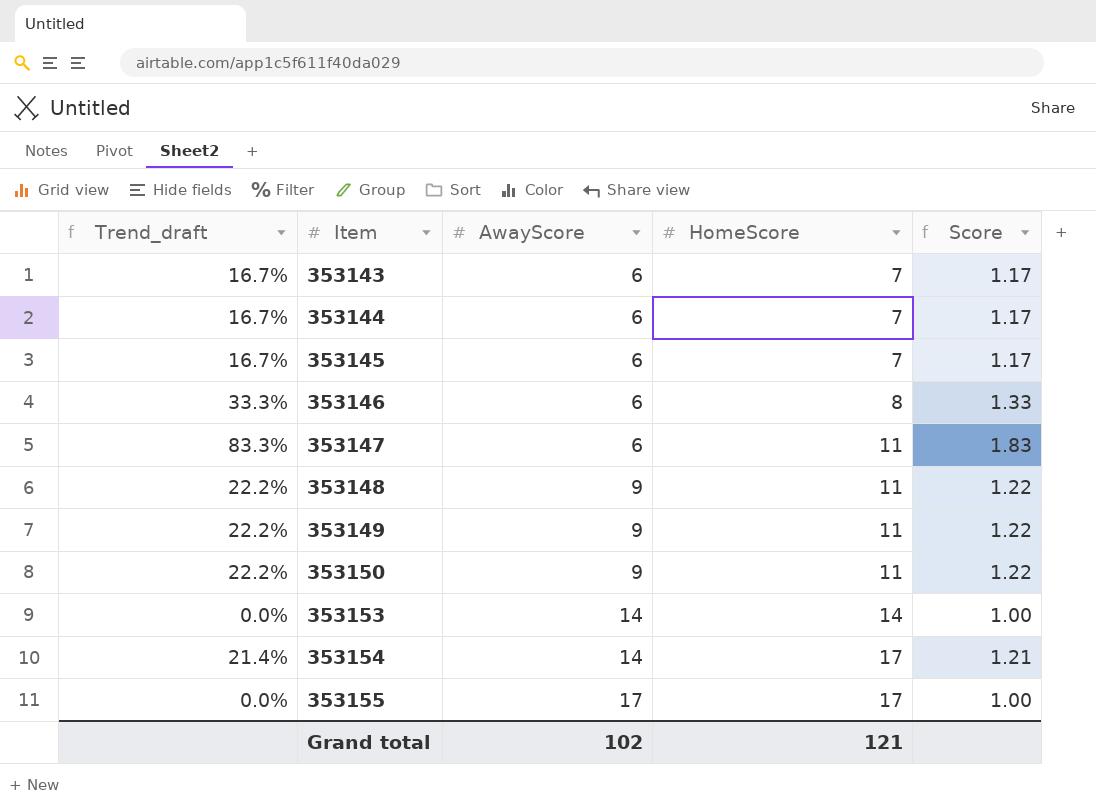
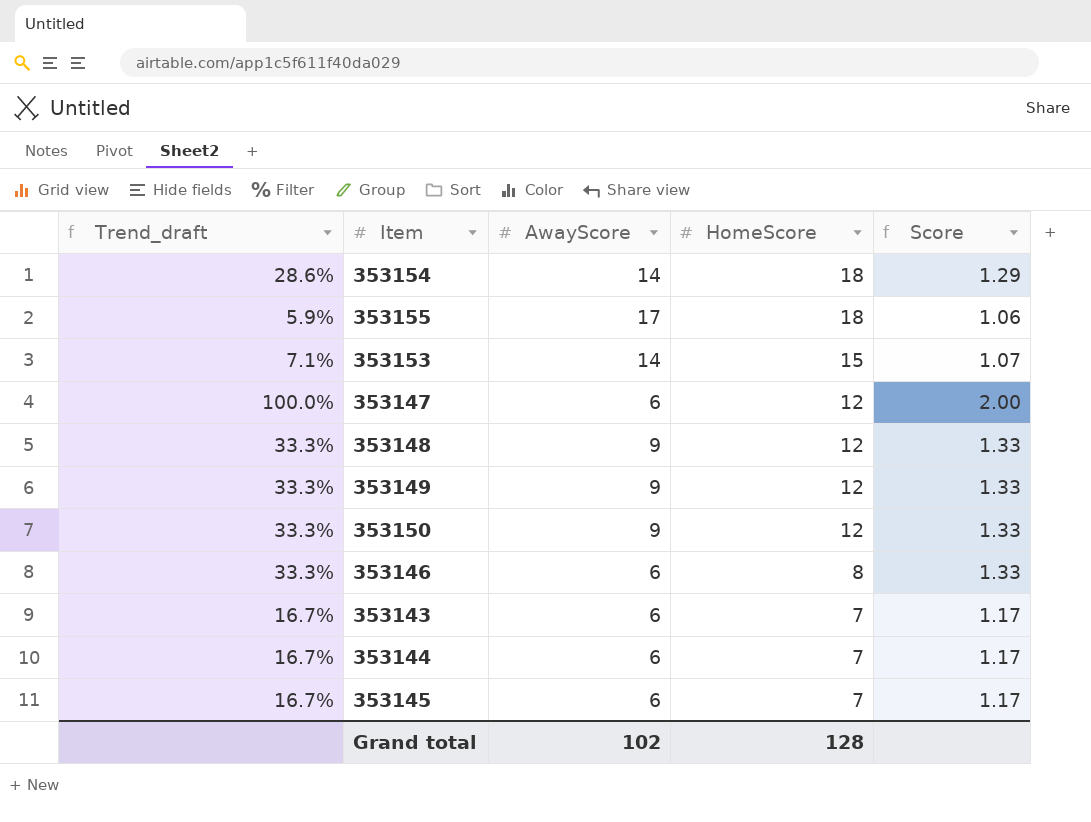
row order: Item ascending -> HomeScore descending
353154 | Trend_draft: 21.4% -> 28.6%
353154 | HomeScore: 17 -> 18
353154 | Score: 1.21 -> 1.29
353155 | Trend_draft: 0.0% -> 5.9%
353155 | HomeScore: 17 -> 18
353155 | Score: 1.00 -> 1.06
353153 | Trend_draft: 0.0% -> 7.1%
353153 | HomeScore: 14 -> 15
353153 | Score: 1.00 -> 1.07
353147 | Trend_draft: 83.3% -> 100.0%
353147 | HomeScore: 11 -> 12
353147 | Score: 1.83 -> 2.00
353148 | Trend_draft: 22.2% -> 33.3%
353148 | HomeScore: 11 -> 12
353148 | Score: 1.22 -> 1.33
353149 | Trend_draft: 22.2% -> 33.3%
353149 | HomeScore: 11 -> 12
353149 | Score: 1.22 -> 1.33
353150 | Trend_draft: 22.2% -> 33.3%
353150 | HomeScore: 11 -> 12
353150 | Score: 1.22 -> 1.33
Grand total | HomeScore: 121 -> 128

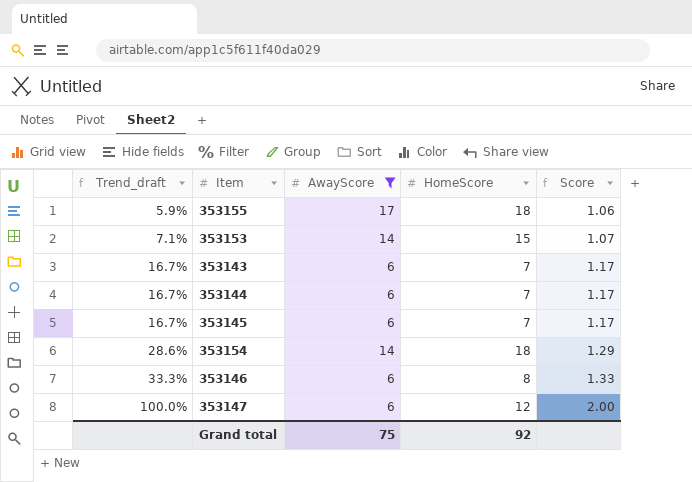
filter: none -> AwayScore != 9
row order: HomeScore descending -> Trend_draft ascending
Grand total | AwayScore: 102 -> 75
Grand total | HomeScore: 128 -> 92

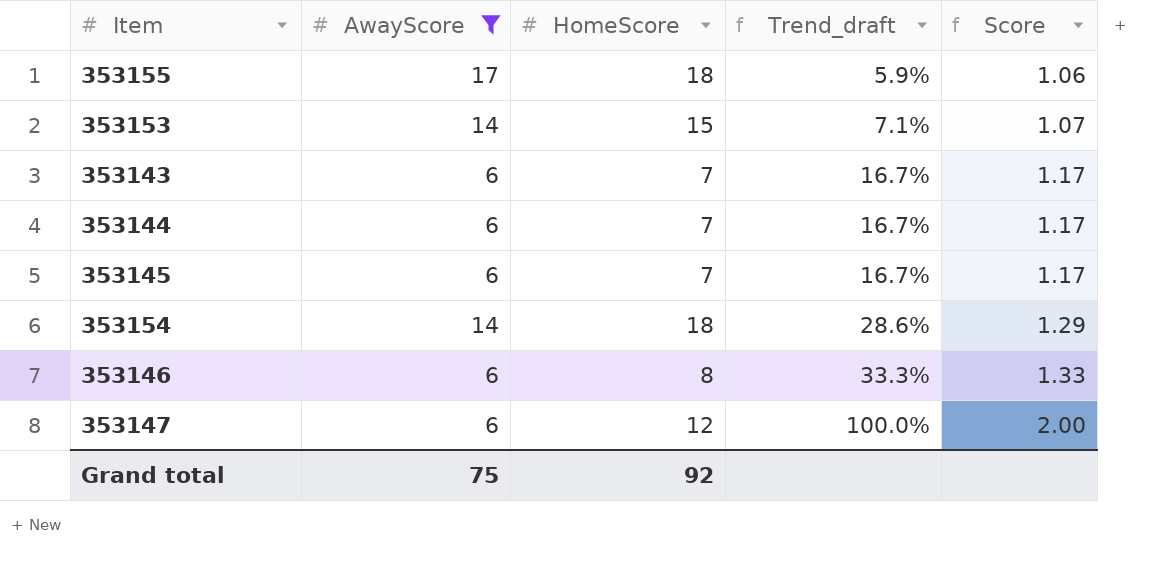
column Trend_draft | position: 1 -> 4

